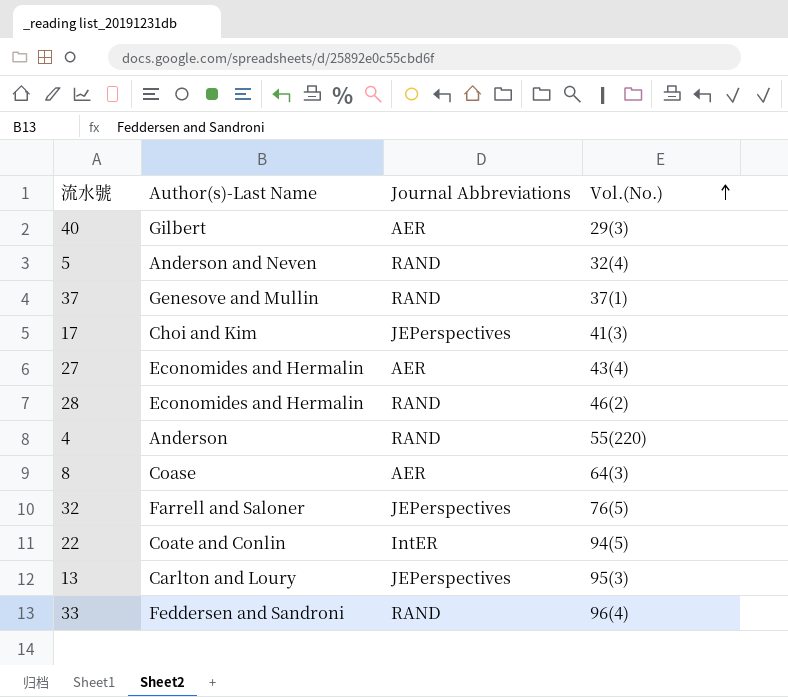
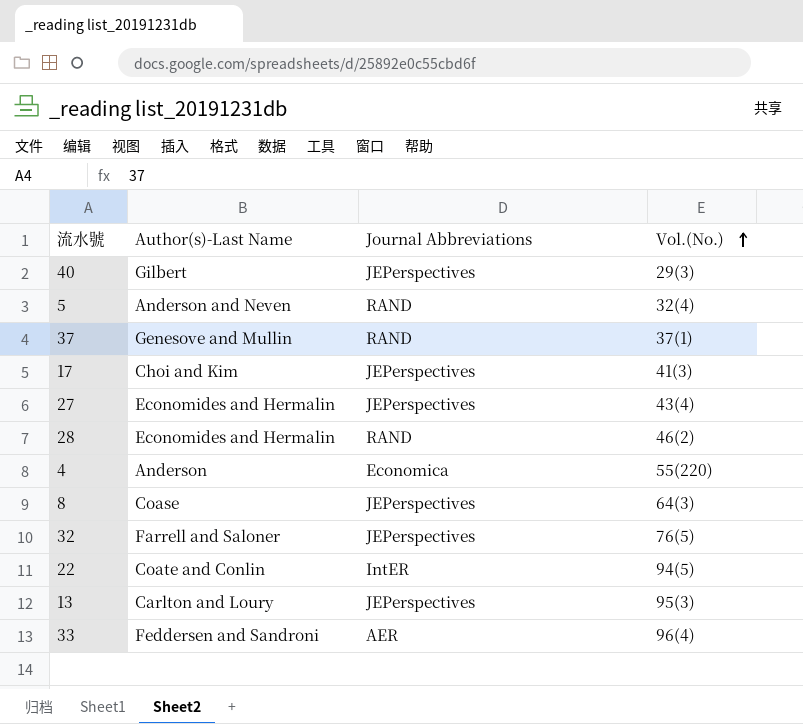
40 | Journal Abbreviations: AER -> JEPerspectives
27 | Journal Abbreviations: AER -> JEPerspectives
4 | Journal Abbreviations: RAND -> Economica
8 | Journal Abbreviations: AER -> JEPerspectives
33 | Journal Abbreviations: RAND -> AER

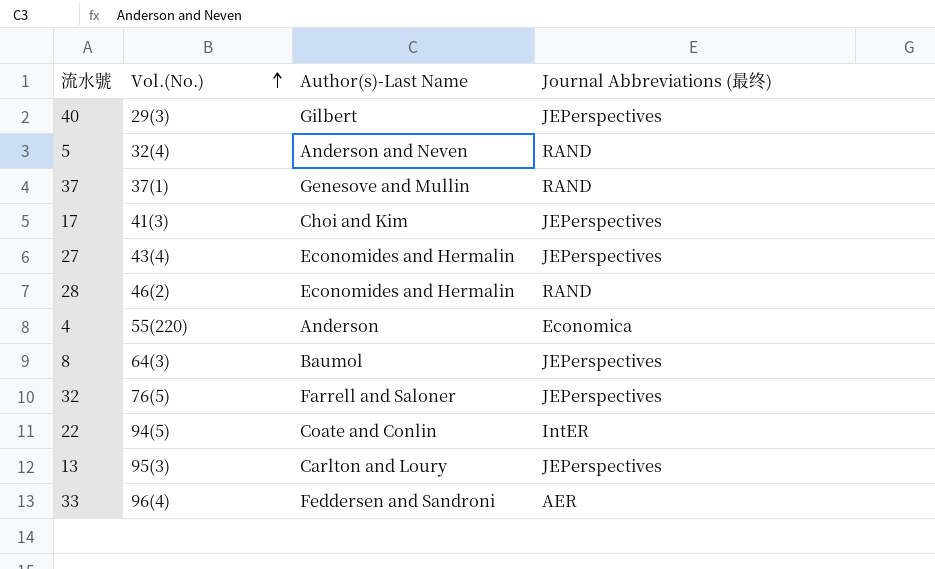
column Vol.(No.) | position: 4 -> 2
column name: Journal Abbreviations -> Journal Abbreviations (最终)
8 | Author(s)-Last Name: Coase -> Baumol

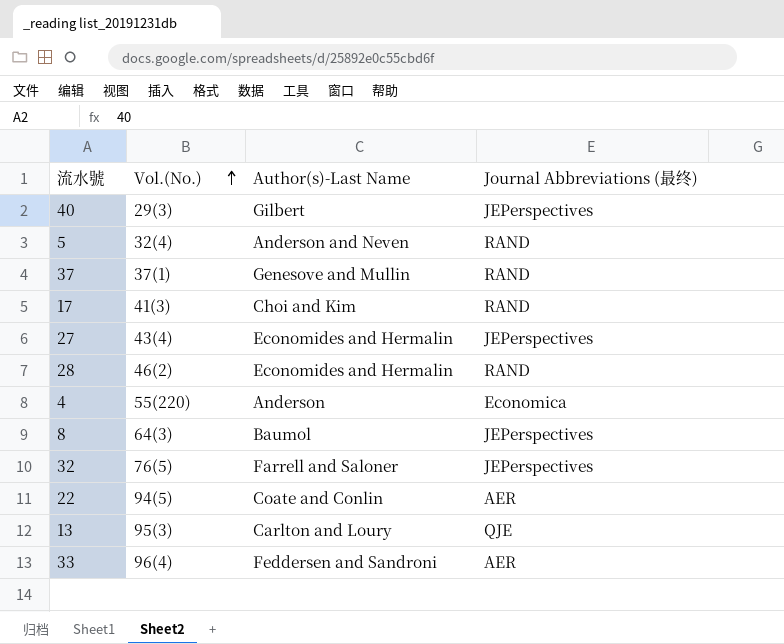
17 | Journal Abbreviations (最终): JEPerspectives -> RAND
22 | Journal Abbreviations (最终): IntER -> AER
13 | Journal Abbreviations (最终): JEPerspectives -> QJE

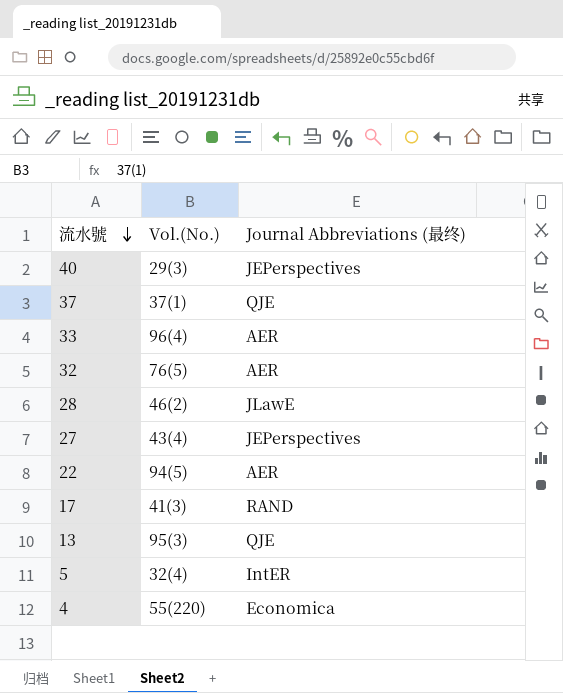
row order: Vol.(No.) ascending -> 流水號 descending
column Author(s)-Last Name | position: 3 -> none
row 8: 64(3) | Baumol | JEPerspectives -> none
37 | Journal Abbreviations (最终): RAND -> QJE
32 | Journal Abbreviations (最终): JEPerspectives -> AER
28 | Journal Abbreviations (最终): RAND -> JLawE
5 | Journal Abbreviations (最终): RAND -> IntER

